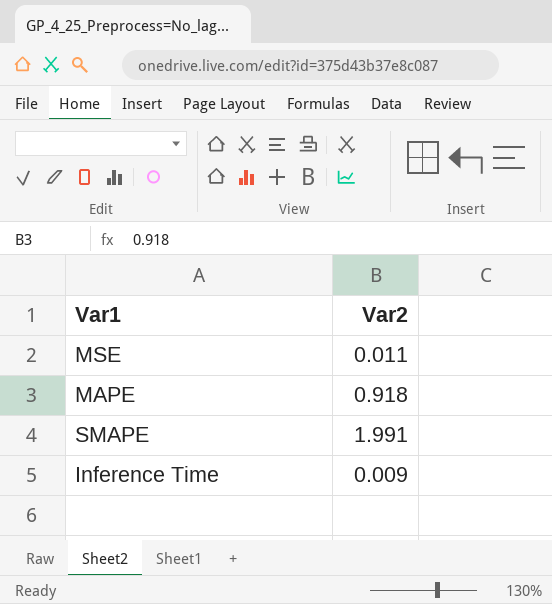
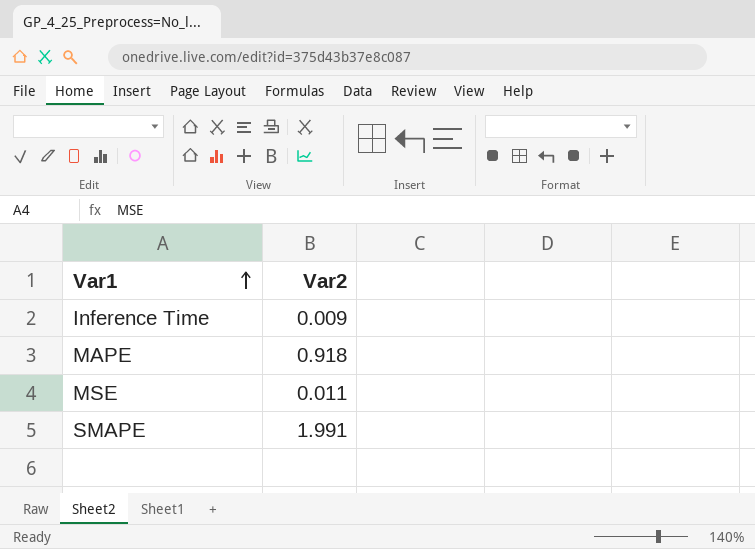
row order: none -> Var1 ascending

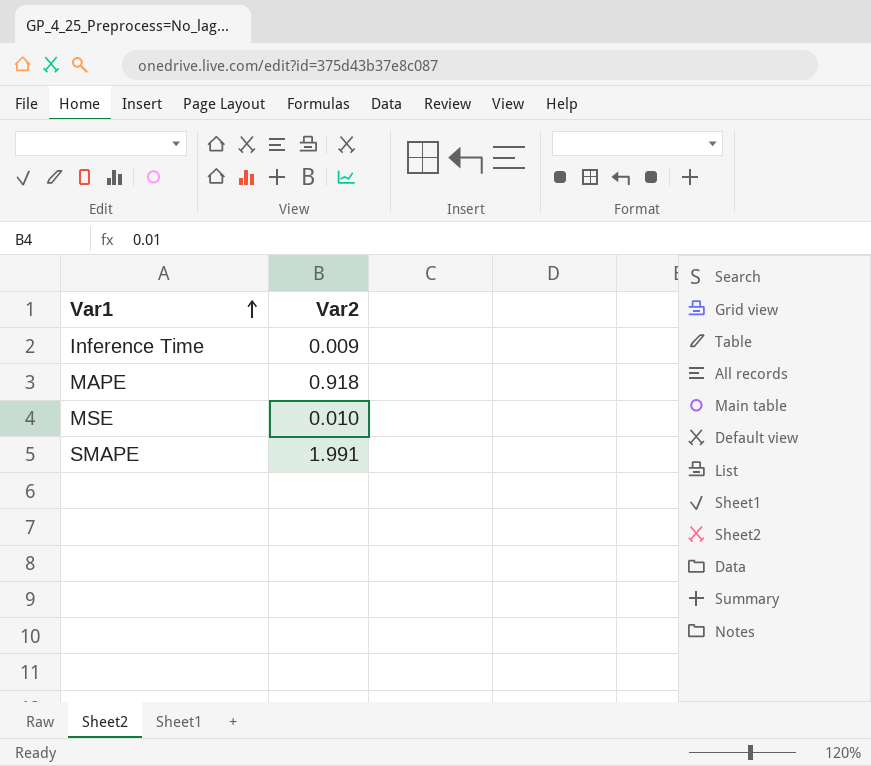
MSE | Var2: 0.011 -> 0.010

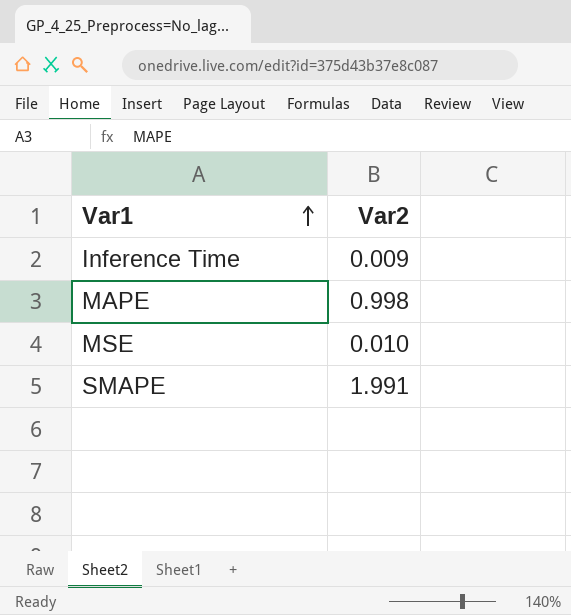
MAPE | Var2: 0.918 -> 0.998

